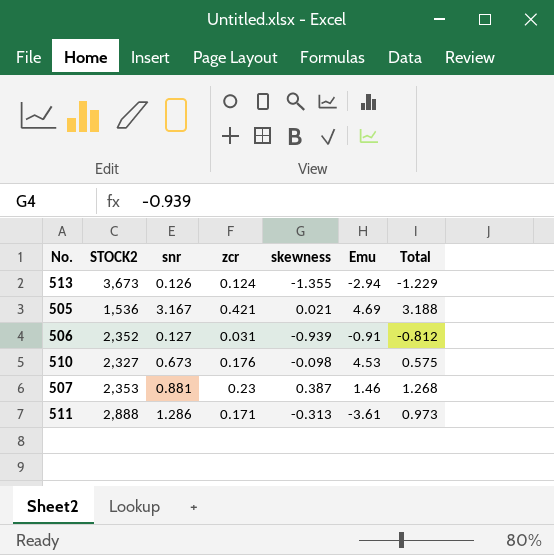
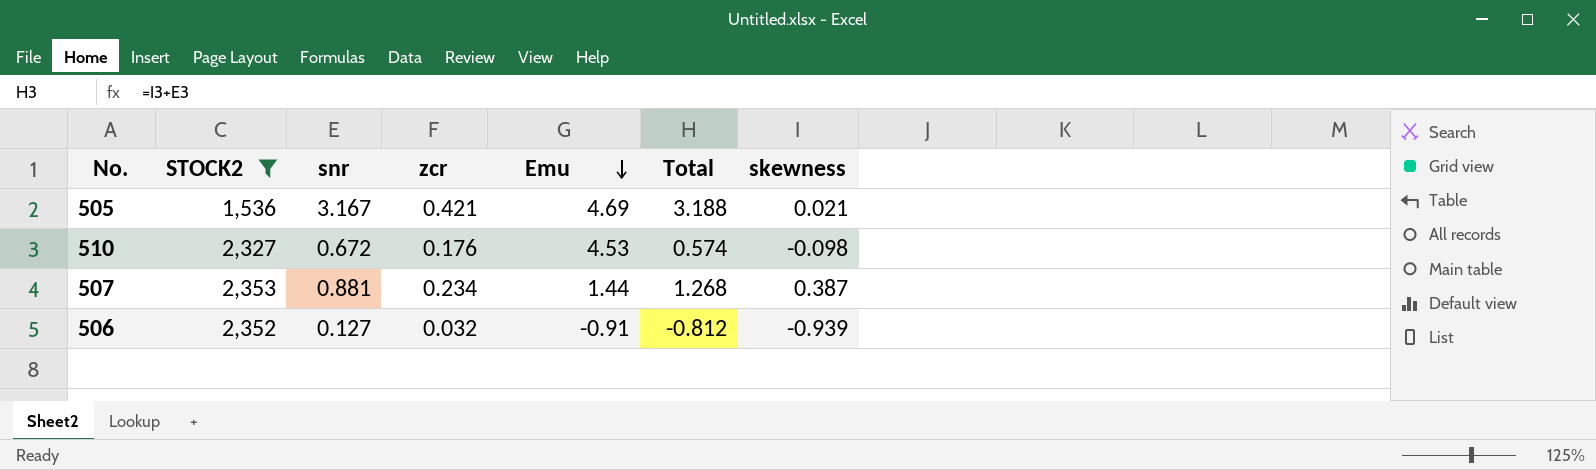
filter: none -> STOCK2 <= 2,353
row order: none -> Emu descending
column skewness | position: 5 -> 7
510 | snr: 0.673 -> 0.672
510 | Total: 0.575 -> 0.574
507 | zcr: 0.23 -> 0.234
507 | Emu: 1.46 -> 1.44
506 | zcr: 0.031 -> 0.032

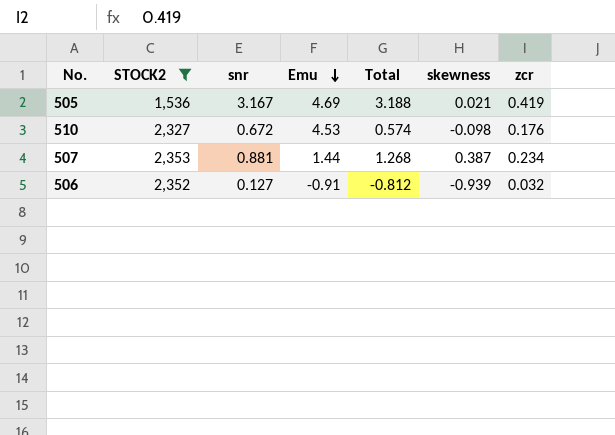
column zcr | position: 4 -> 7
505 | zcr: 0.421 -> 0.419

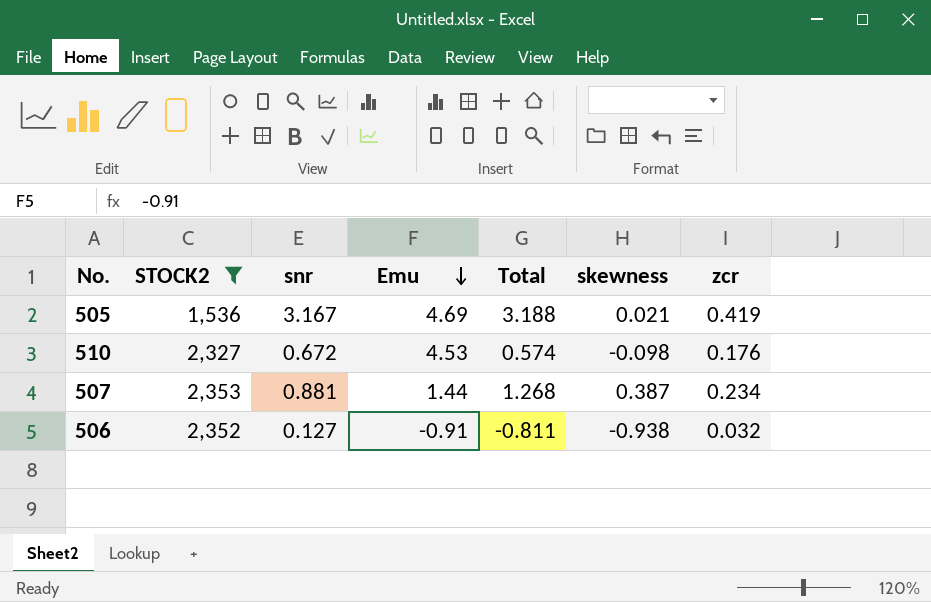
506 | Total: -0.812 -> -0.811
506 | skewness: -0.939 -> -0.938

